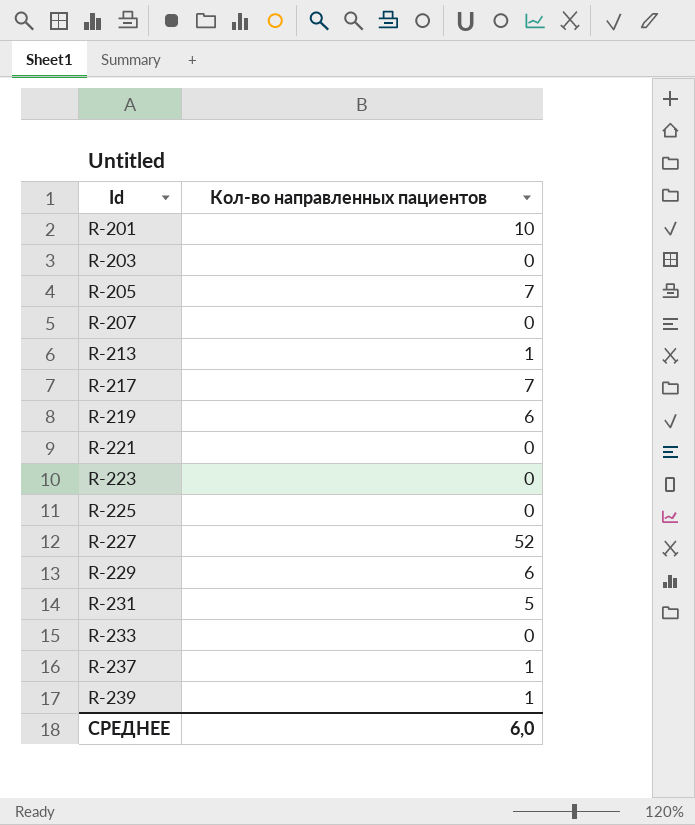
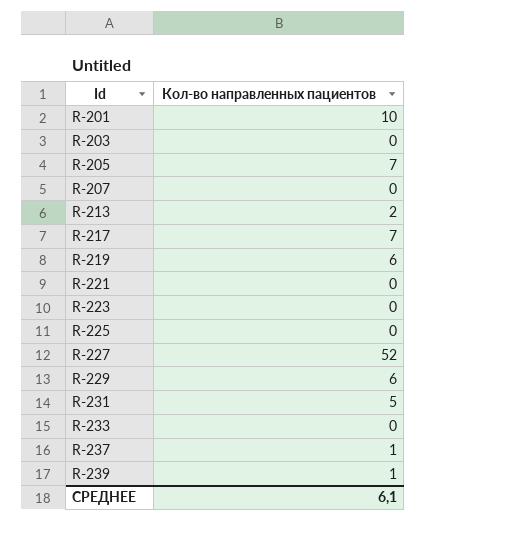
R-213 | Кол-во направленных пациентов: 1 -> 2
СРЕДНЕЕ | Кол-во направленных пациентов: 6,0 -> 6,1

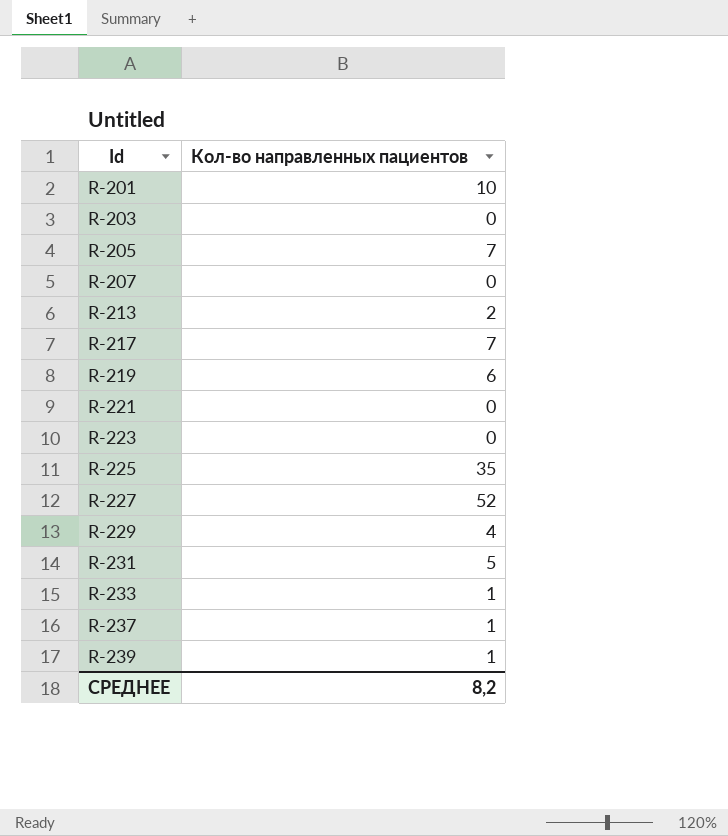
R-225 | Кол-во направленных пациентов: 0 -> 35
R-229 | Кол-во направленных пациентов: 6 -> 4
R-233 | Кол-во направленных пациентов: 0 -> 1
СРЕДНЕЕ | Кол-во направленных пациентов: 6,1 -> 8,2

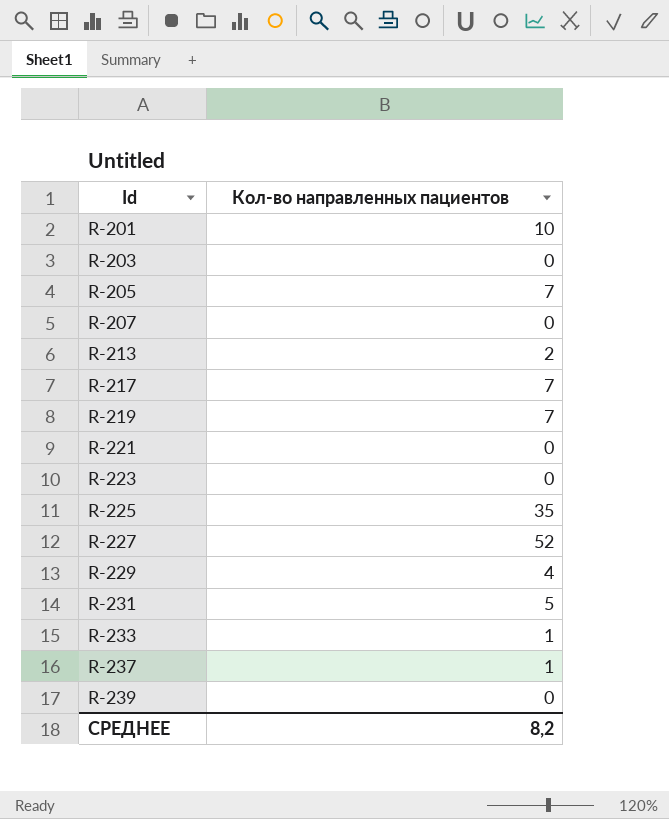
R-219 | Кол-во направленных пациентов: 6 -> 7
R-239 | Кол-во направленных пациентов: 1 -> 0

